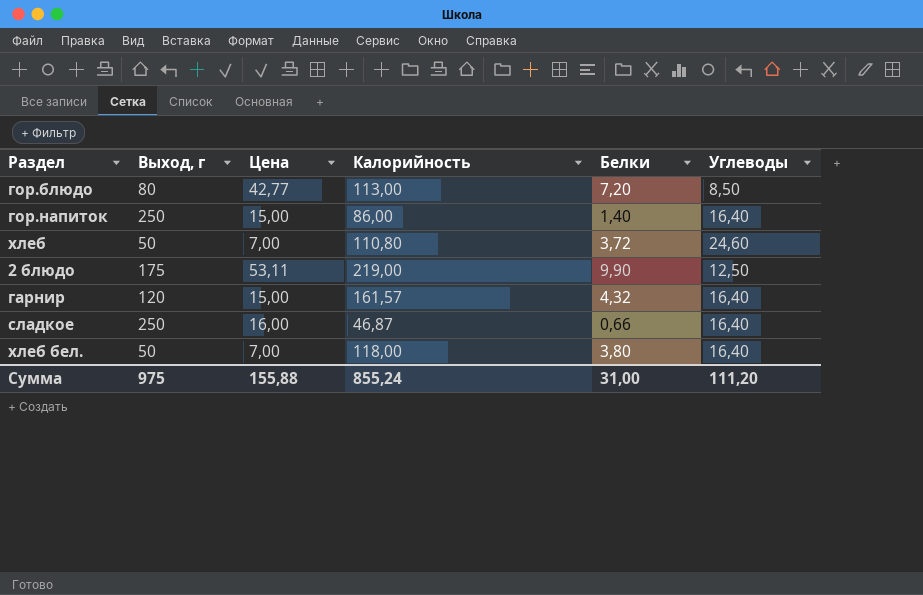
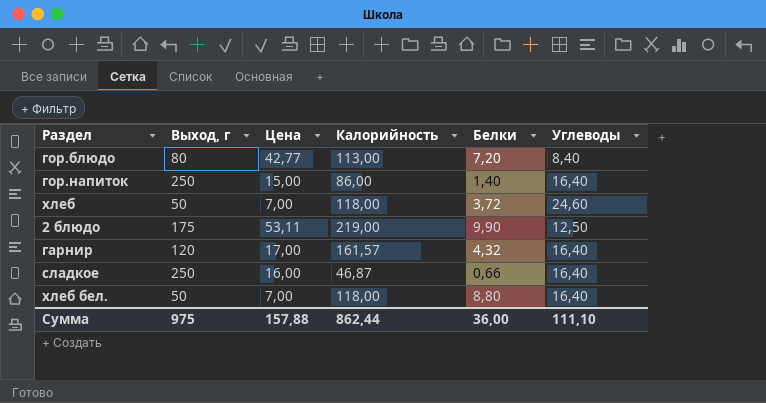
гор.блюдо | Углеводы: 8,50 -> 8,40
хлеб | Калорийность: 110,80 -> 118,00
гарнир | Цена: 15,00 -> 17,00
хлеб бел. | Белки: 3,80 -> 8,80
Сумма | Цена: 155,88 -> 157,88
Сумма | Калорийность: 855,24 -> 862,44
Сумма | Белки: 31,00 -> 36,00
Сумма | Углеводы: 111,20 -> 111,10

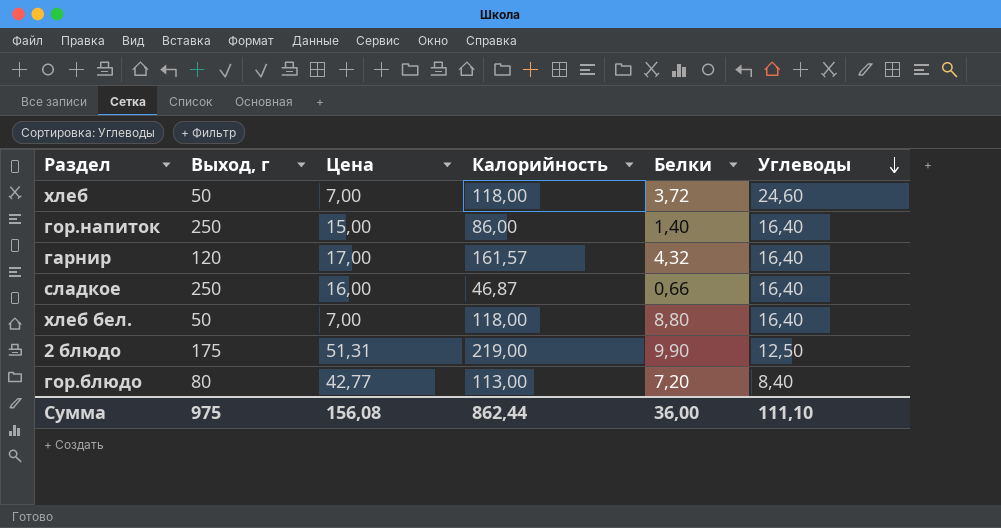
row order: none -> Углеводы descending
2 блюдо | Цена: 53,11 -> 51,31
Сумма | Цена: 157,88 -> 156,08

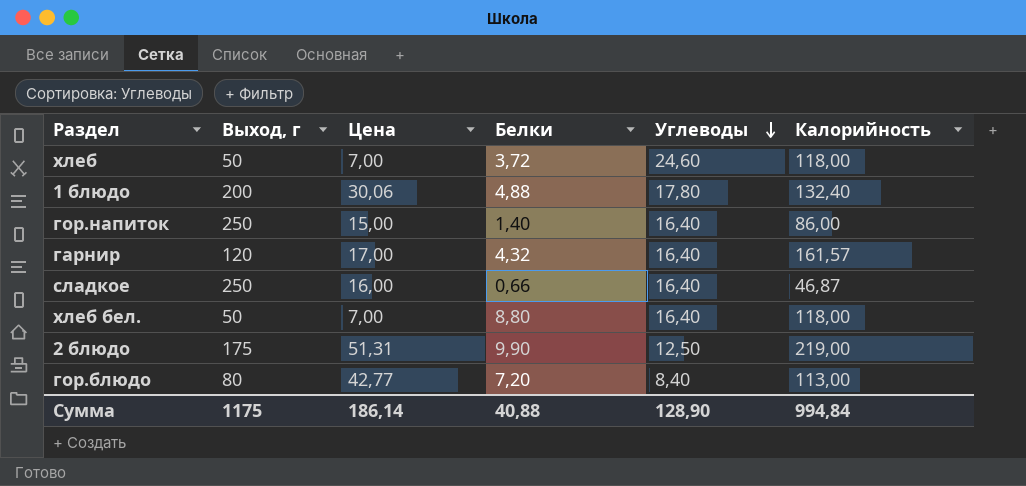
column Калорийность | position: 4 -> 6
row 1 блюдо: none -> 200 | 30,06 | 4,88 | 17,80 | 132,40
Сумма | Выход, г: 975 -> 1175
Сумма | Цена: 156,08 -> 186,14
Сумма | Белки: 36,00 -> 40,88
Сумма | Углеводы: 111,10 -> 128,90
Сумма | Калорийность: 862,44 -> 994,84

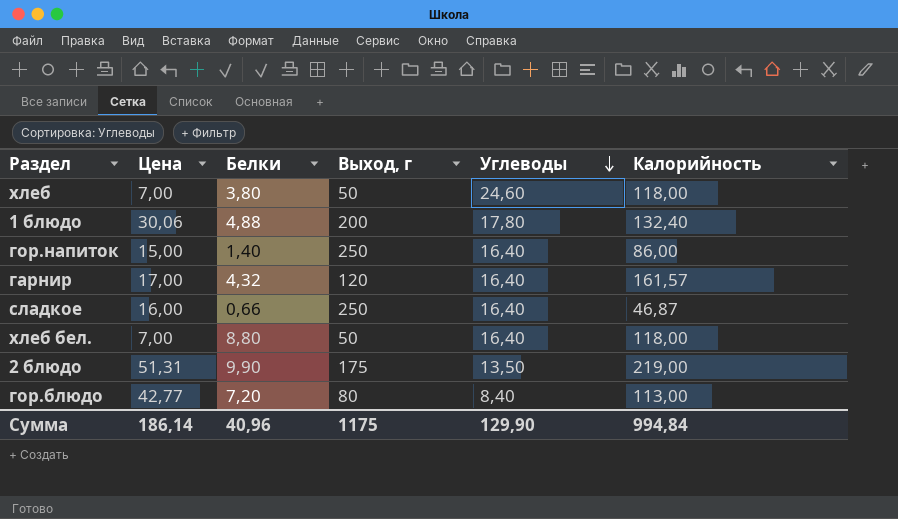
column Выход, г | position: 2 -> 4
хлеб | Белки: 3,72 -> 3,80
2 блюдо | Углеводы: 12,50 -> 13,50
Сумма | Белки: 40,88 -> 40,96
Сумма | Углеводы: 128,90 -> 129,90

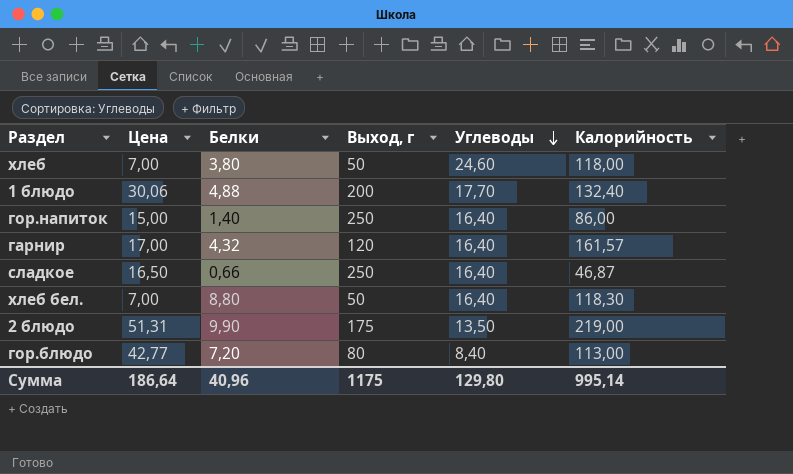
1 блюдо | Углеводы: 17,80 -> 17,70
сладкое | Цена: 16,00 -> 16,50
хлеб бел. | Калорийность: 118,00 -> 118,30
Сумма | Цена: 186,14 -> 186,64
Сумма | Углеводы: 129,90 -> 129,80
Сумма | Калорийность: 994,84 -> 995,14

